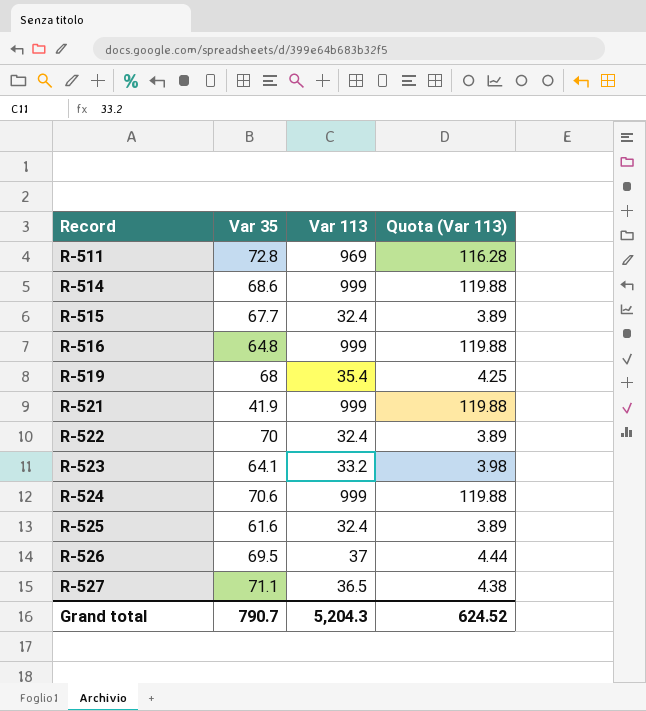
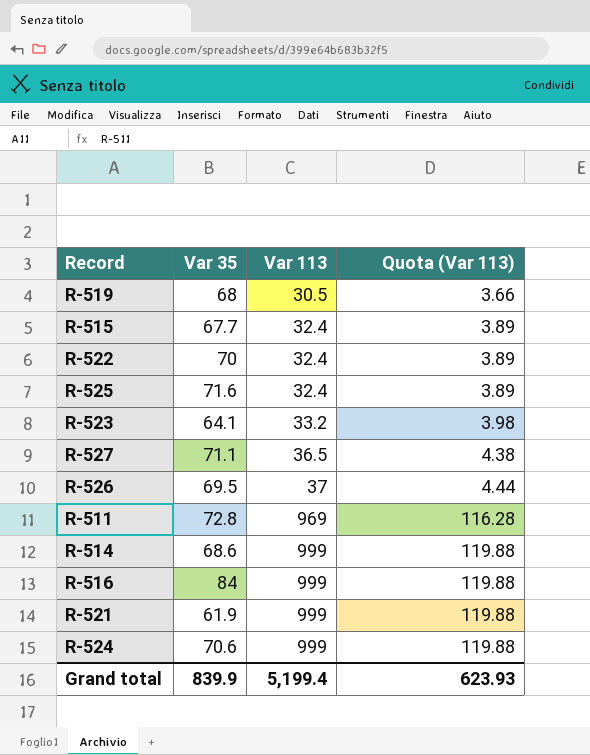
row order: Record ascending -> Var 113 ascending
R-519 | Var 113: 35.4 -> 30.5
R-519 | Quota (Var 113): 4.25 -> 3.66
R-525 | Var 35: 61.6 -> 71.6
R-516 | Var 35: 64.8 -> 84
R-521 | Var 35: 41.9 -> 61.9
Grand total | Var 35: 790.7 -> 839.9
Grand total | Var 113: 5,204.3 -> 5,199.4
Grand total | Quota (Var 113): 624.52 -> 623.93

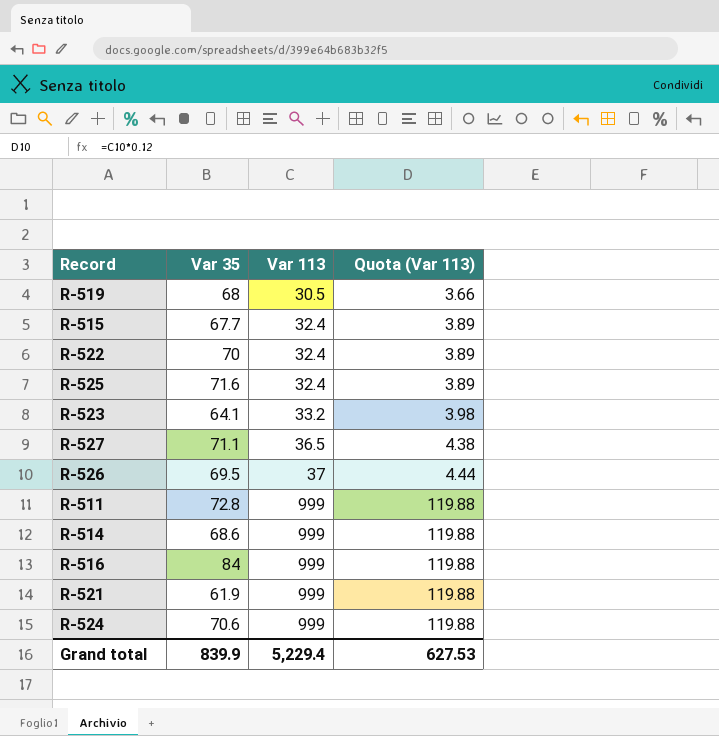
R-511 | Var 113: 969 -> 999
R-511 | Quota (Var 113): 116.28 -> 119.88
Grand total | Var 113: 5,199.4 -> 5,229.4
Grand total | Quota (Var 113): 623.93 -> 627.53

